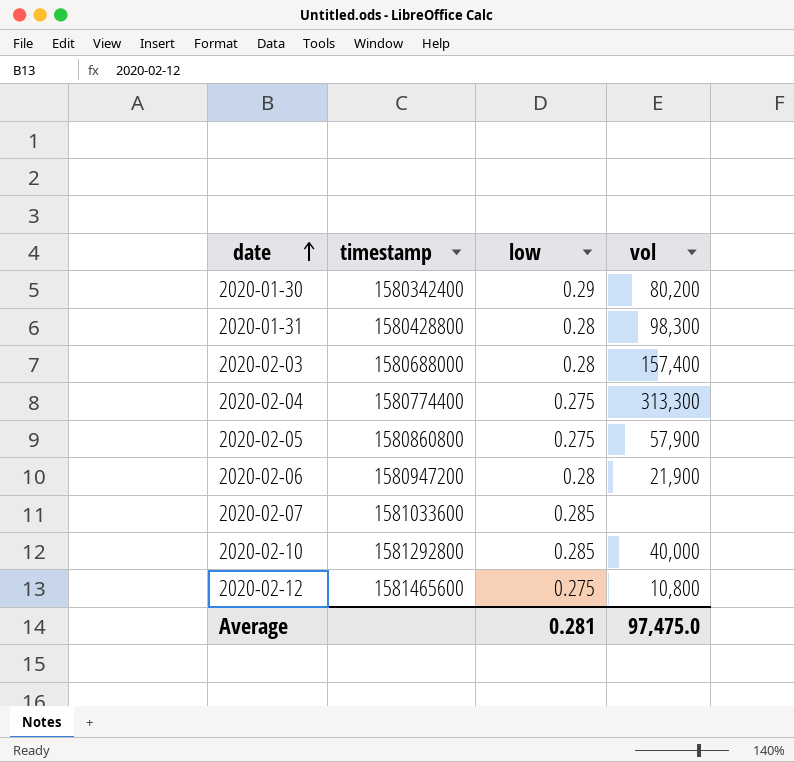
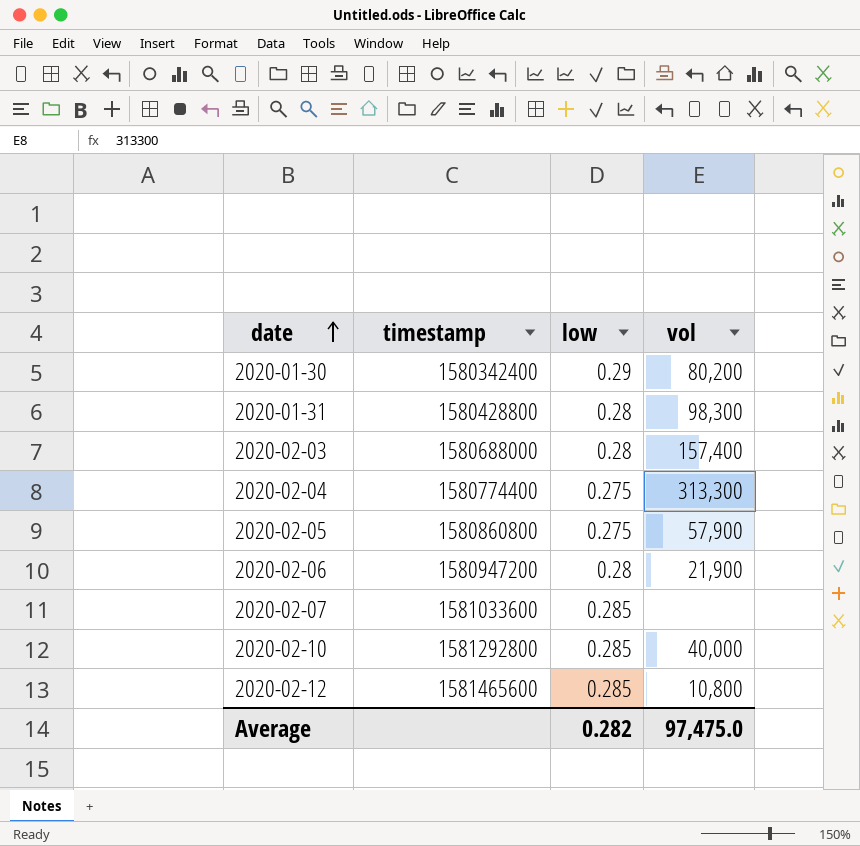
2020-02-12 | low: 0.275 -> 0.285
Average | low: 0.281 -> 0.282

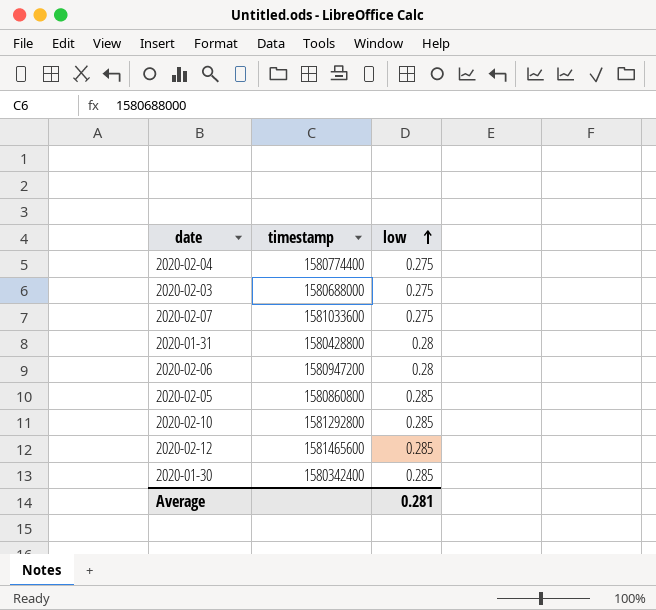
row order: date ascending -> low ascending
column vol | position: 4 -> none
2020-02-03 | low: 0.28 -> 0.275
2020-02-07 | low: 0.285 -> 0.275
2020-02-05 | low: 0.275 -> 0.285
2020-01-30 | low: 0.29 -> 0.285
Average | low: 0.282 -> 0.281

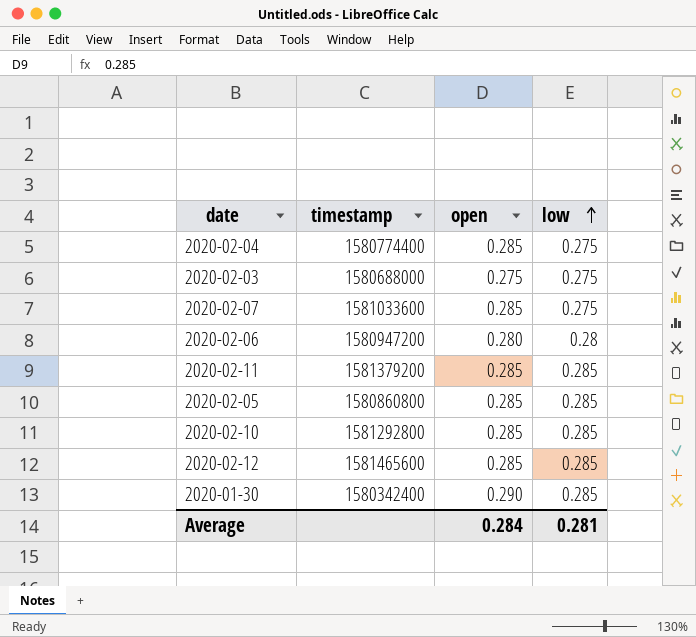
column open | position: none -> 3
row 2020-01-31: 1580428800 | 0.28 -> none
row 2020-02-11: none -> 1581379200 | 0.285 | 0.285

